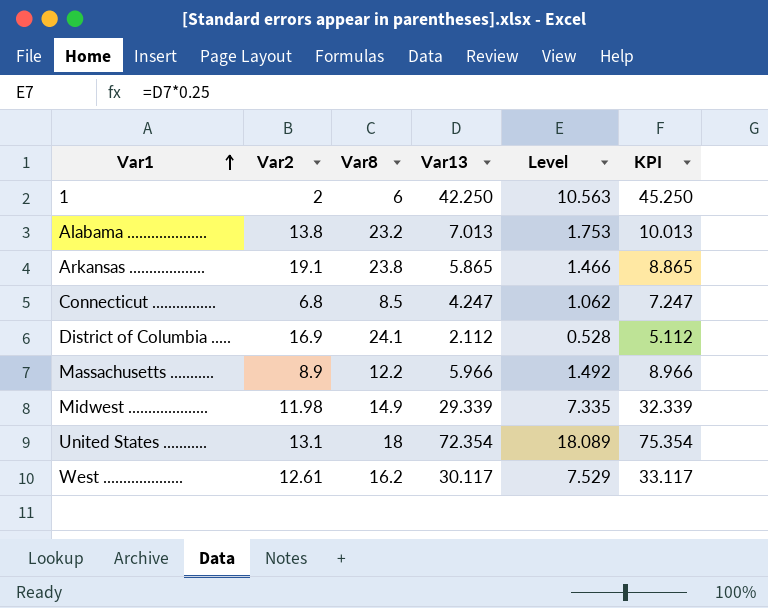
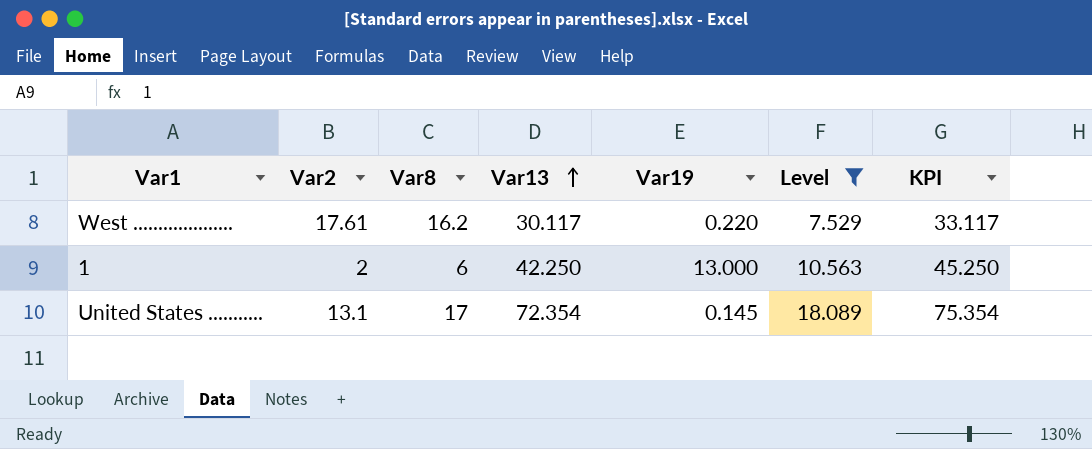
filter: none -> Level >= 7.529
row order: Var1 ascending -> Var13 ascending
column Var19 | position: none -> 5
West .................... | Var2: 12.61 -> 17.61
United States ........... | Var8: 18 -> 17

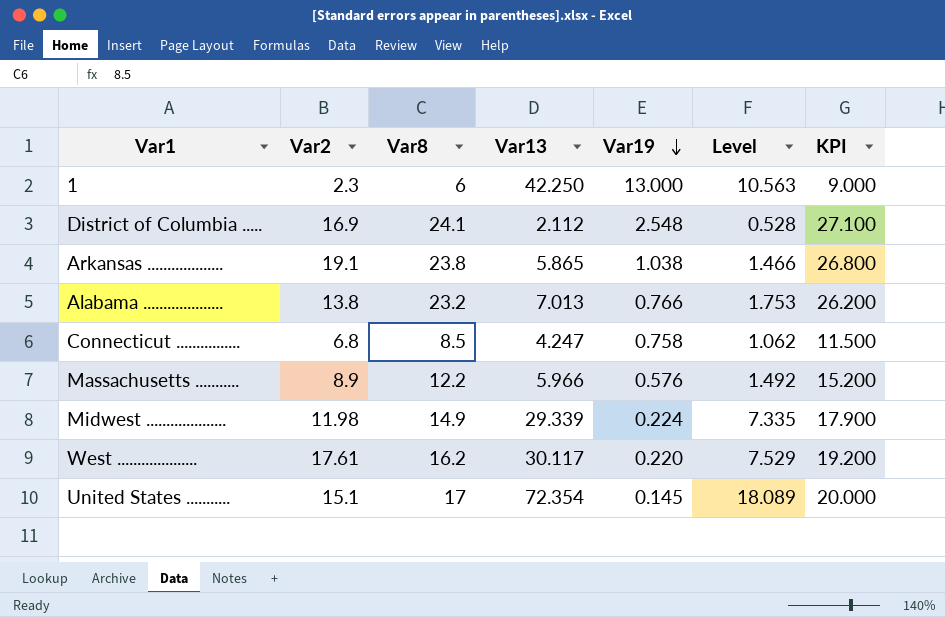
filter: Level >= 7.529 -> none
row order: Var13 ascending -> Var19 descending
column KPI | formula: [Var13] + 3 -> [Var8] + 3
1 | Var2: 2 -> 2.3
United States ........... | Var2: 13.1 -> 15.1

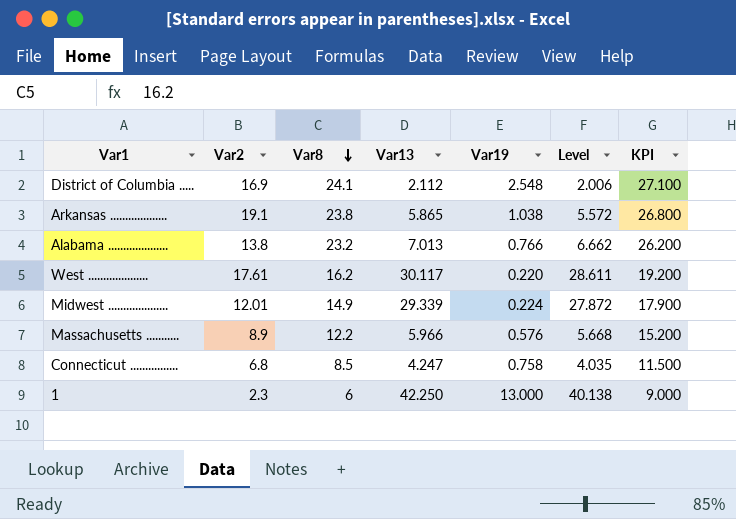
row order: Var19 descending -> Var8 descending
column Level | formula: [Var13] * 0.25 -> [Var13] * 0.95
row United States ...........: 15.1 | 17 | 72.354 | 0.145 | 18.089 | 20.000 -> none
Midwest .................... | Var2: 11.98 -> 12.01

